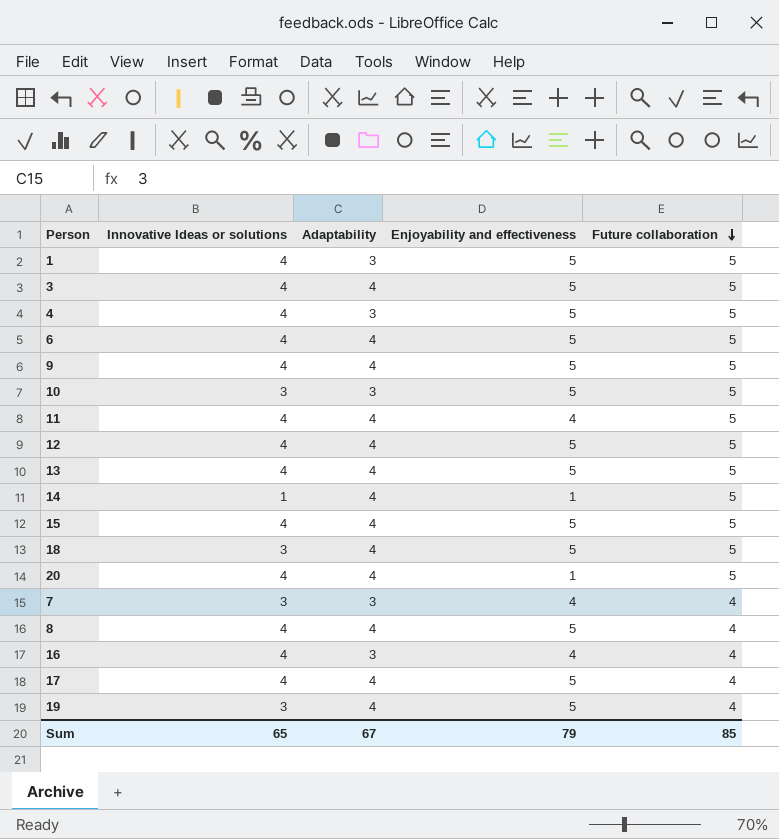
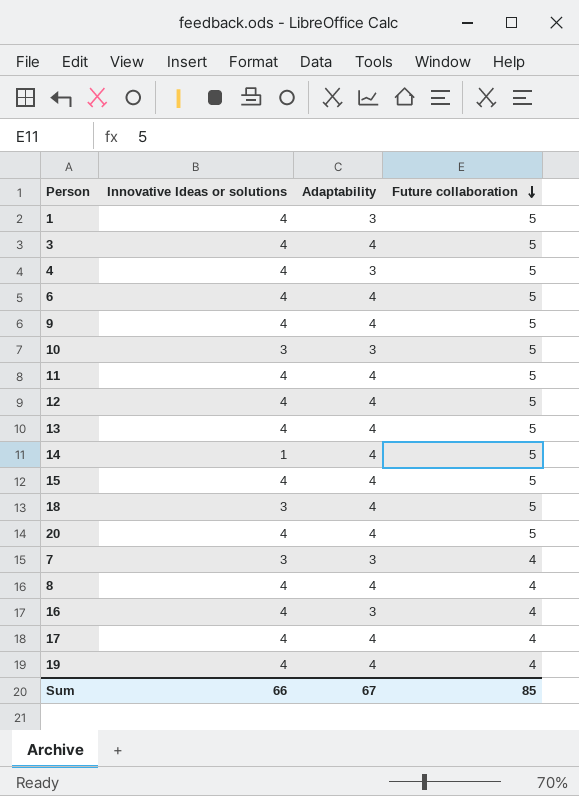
column Enjoyability and effectiveness | position: 4 -> none
19 | Innovative Ideas or solutions: 3 -> 4
Sum | Innovative Ideas or solutions: 65 -> 66

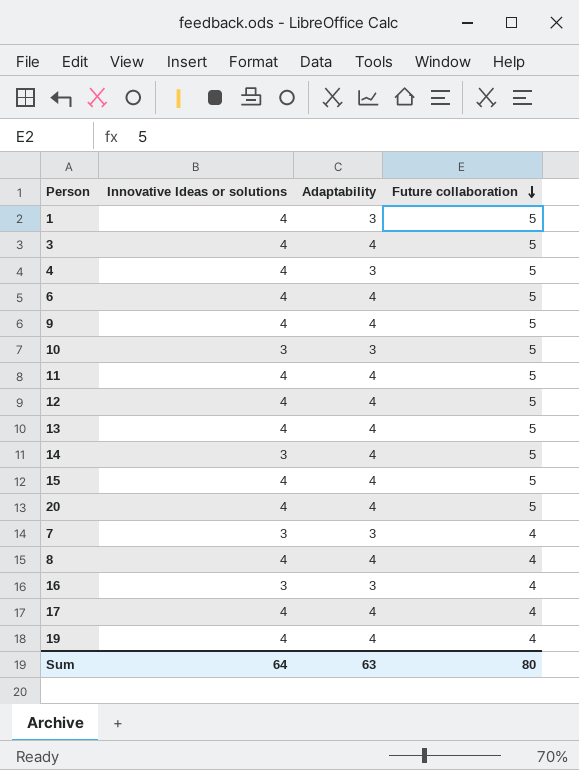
row 18: 3 | 4 | 5 -> none
14 | Innovative Ideas or solutions: 1 -> 3
16 | Innovative Ideas or solutions: 4 -> 3
Sum | Innovative Ideas or solutions: 66 -> 64
Sum | Adaptability: 67 -> 63
Sum | Future collaboration: 85 -> 80

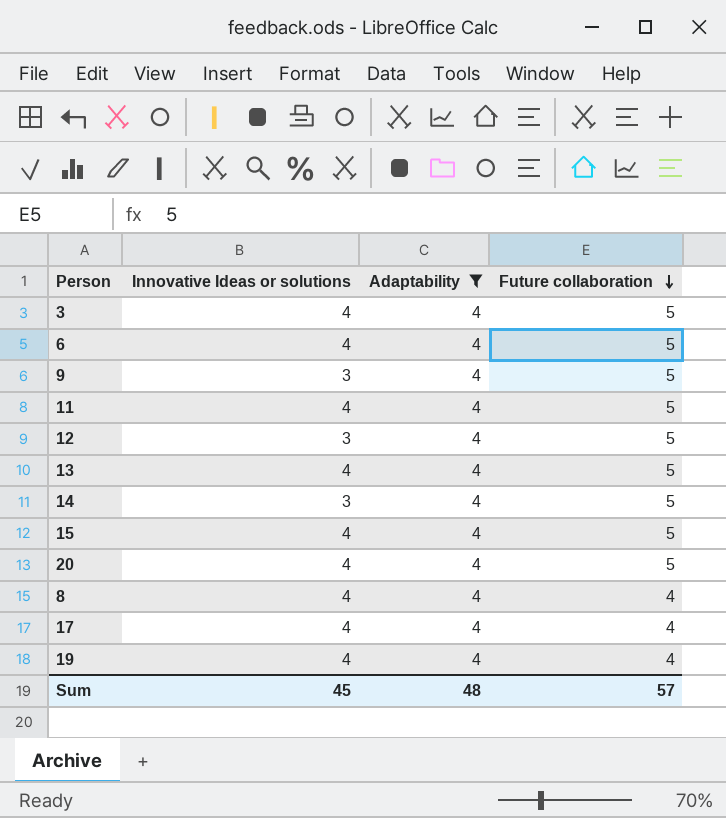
filter: none -> Adaptability = 4
9 | Innovative Ideas or solutions: 4 -> 3
12 | Innovative Ideas or solutions: 4 -> 3
Sum | Innovative Ideas or solutions: 64 -> 45
Sum | Adaptability: 63 -> 48
Sum | Future collaboration: 80 -> 57

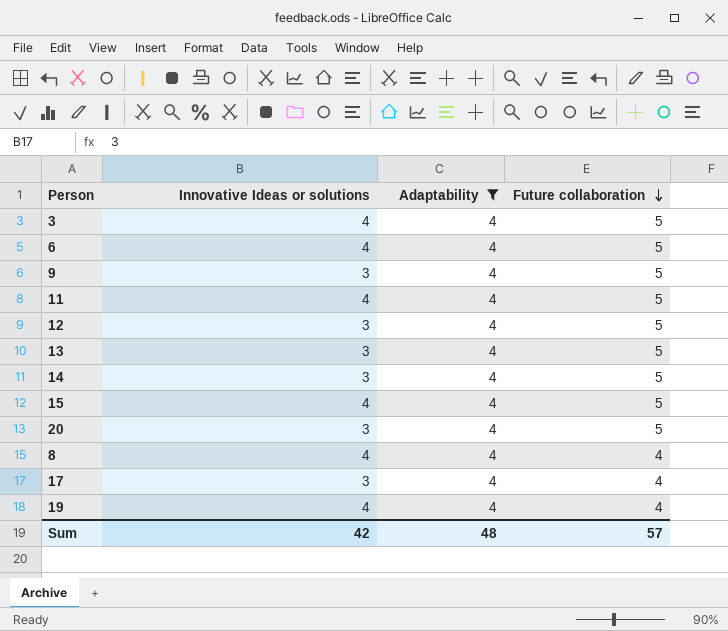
13 | Innovative Ideas or solutions: 4 -> 3
20 | Innovative Ideas or solutions: 4 -> 3
17 | Innovative Ideas or solutions: 4 -> 3
Sum | Innovative Ideas or solutions: 45 -> 42

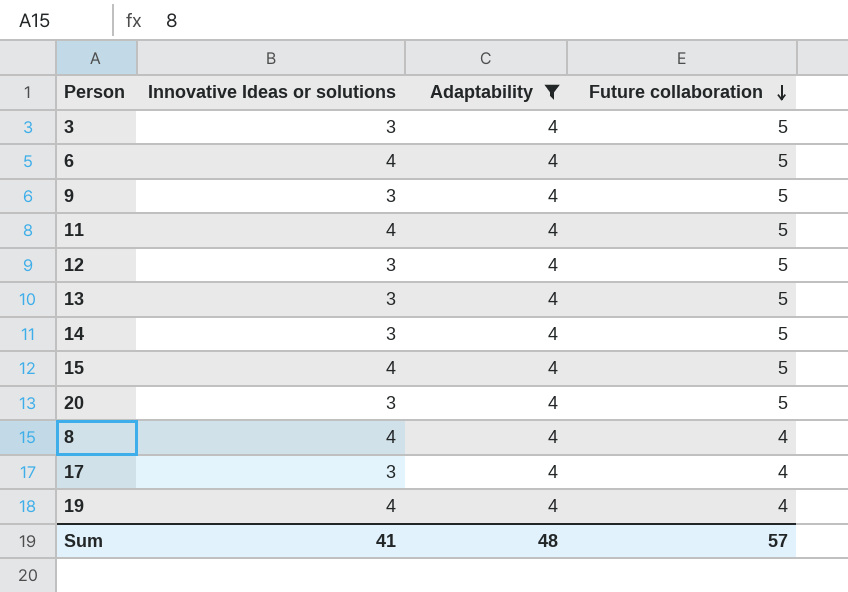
3 | Innovative Ideas or solutions: 4 -> 3
Sum | Innovative Ideas or solutions: 42 -> 41

